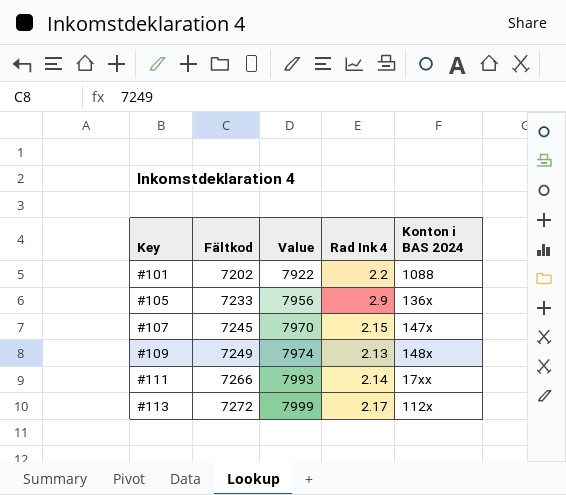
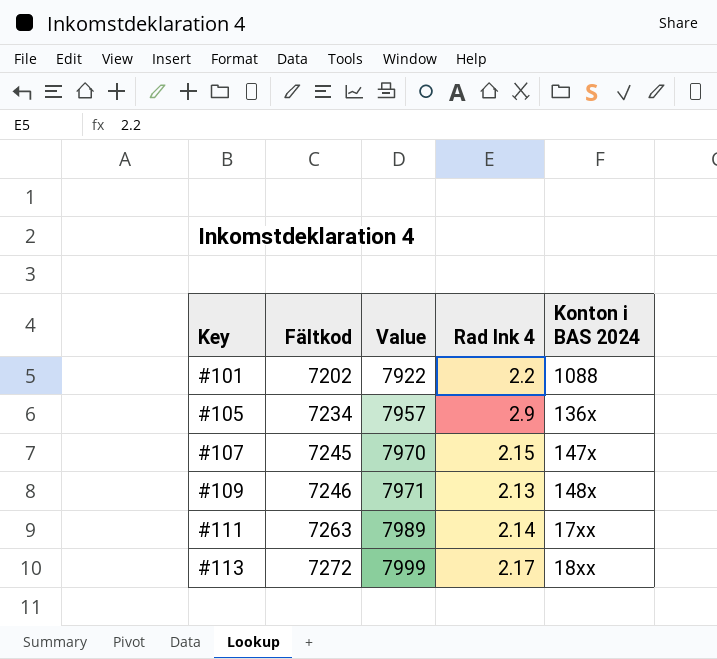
#105 | Fältkod: 7233 -> 7234
#105 | Value: 7956 -> 7957
#109 | Fältkod: 7249 -> 7246
#109 | Value: 7974 -> 7971
#111 | Fältkod: 7266 -> 7263
#111 | Value: 7993 -> 7989
#113 | Konton i BAS 2024: 112x -> 18xx

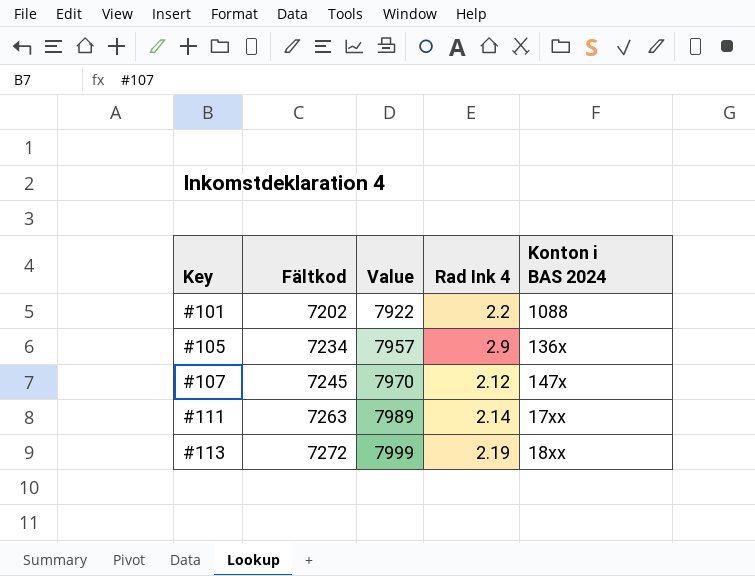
row #109: 7246 | 7971 | 2.13 | 148x -> none
#107 | Rad Ink 4: 2.15 -> 2.12
#113 | Rad Ink 4: 2.17 -> 2.19

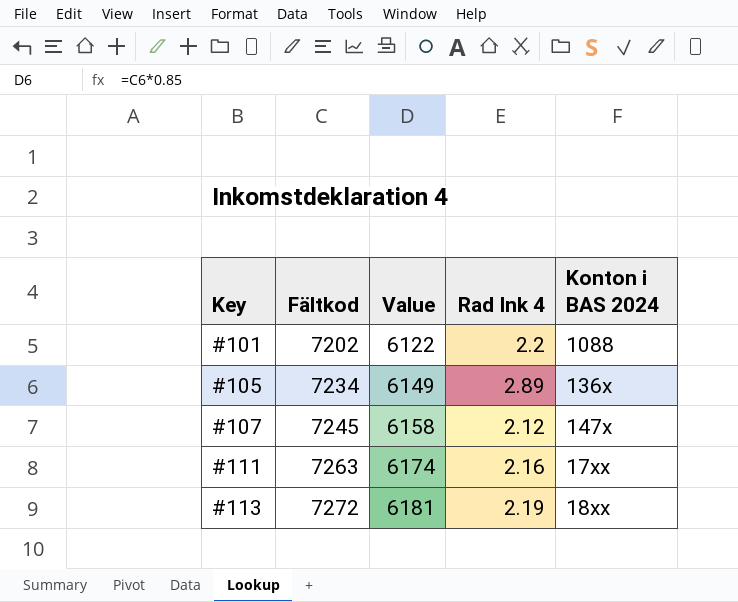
column Value | formula: [Fältkod] * 1.1 -> [Fältkod] * 0.85
#105 | Rad Ink 4: 2.9 -> 2.89
#111 | Rad Ink 4: 2.14 -> 2.16

